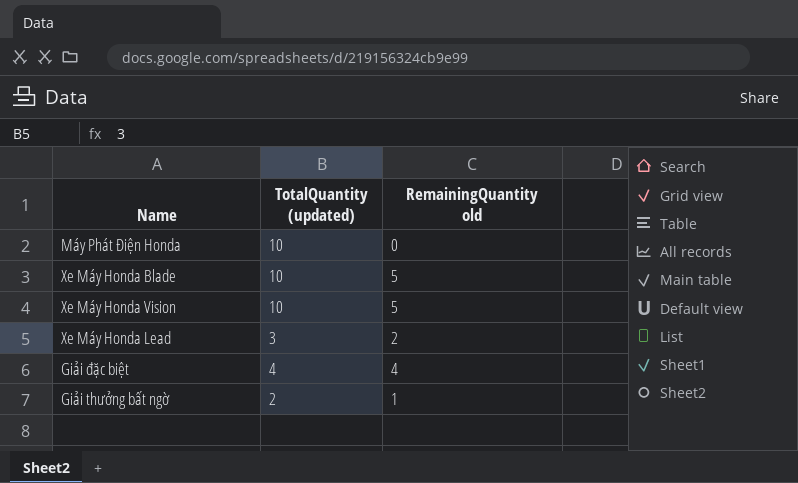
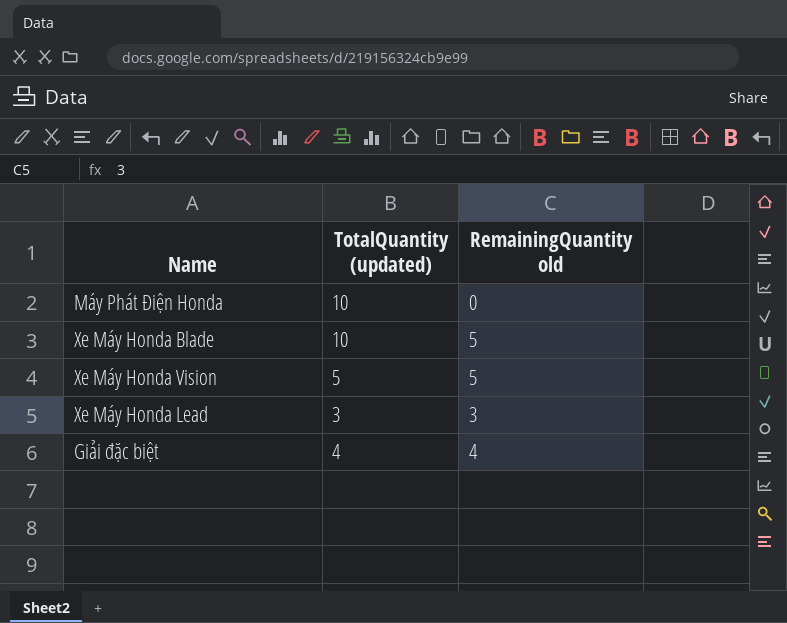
row Giải thưởng bất ngờ: 2 | 1 -> none
Xe Máy Honda Vision | TotalQuantity (updated): 10 -> 5
Xe Máy Honda Lead | RemainingQuantity old: 2 -> 3

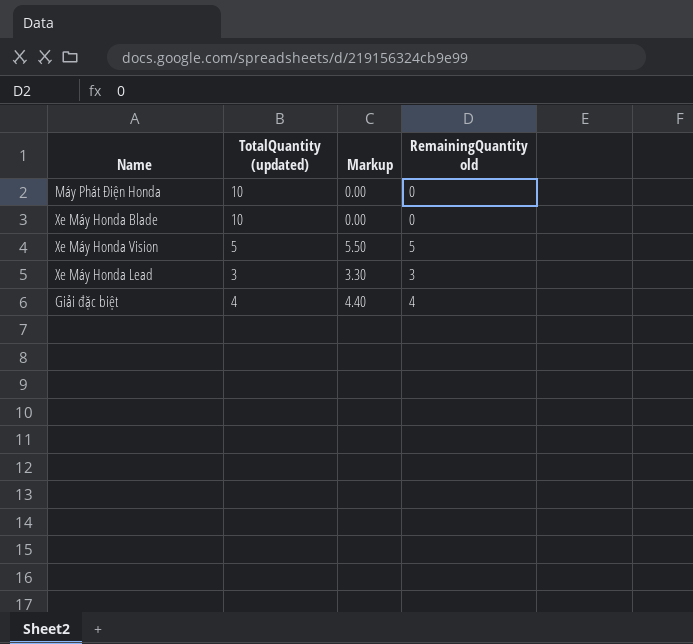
column Markup | formula: none -> [RemainingQuantity old] * 1.1
Xe Máy Honda Blade | RemainingQuantity old: 5 -> 0

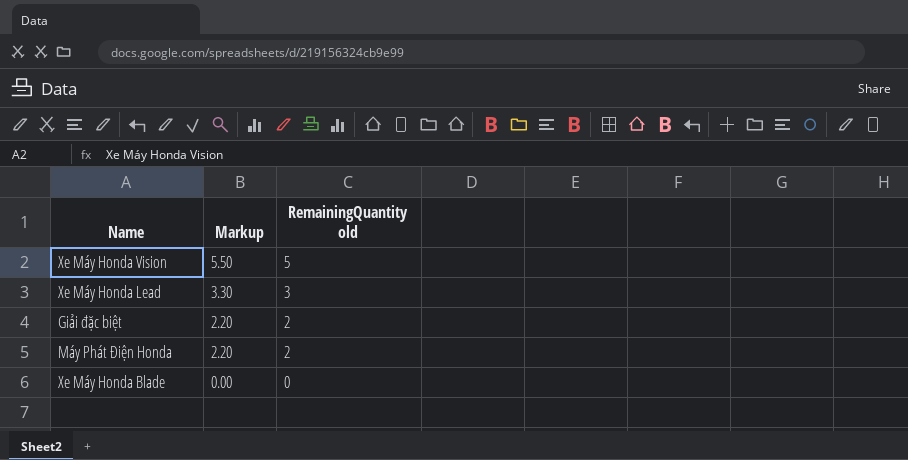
row order: none -> Markup descending
column TotalQuantity (updated) | position: 2 -> none
Giải đặc biệt | Markup: 4.40 -> 2.20
Giải đặc biệt | RemainingQuantity old: 4 -> 2
Máy Phát Điện Honda | Markup: 0.00 -> 2.20
Máy Phát Điện Honda | RemainingQuantity old: 0 -> 2

